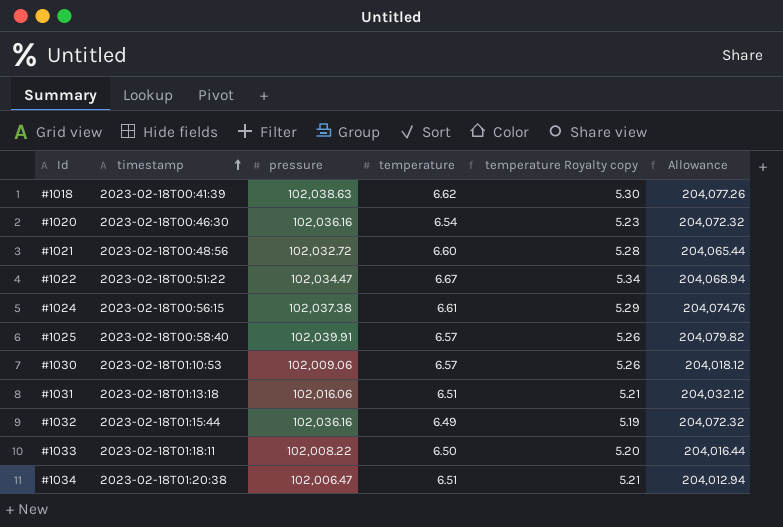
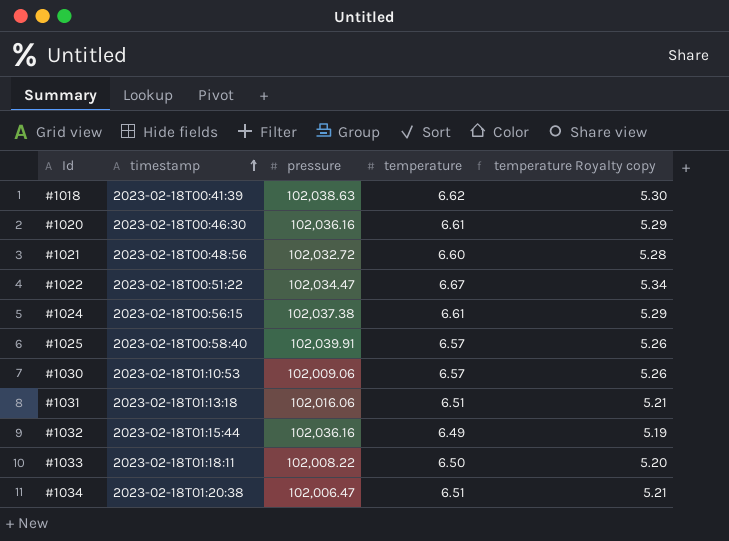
column Allowance | formula: [pressure] * 2 -> none
#1020 | temperature: 6.54 -> 6.61
#1020 | temperature Royalty copy: 5.23 -> 5.29

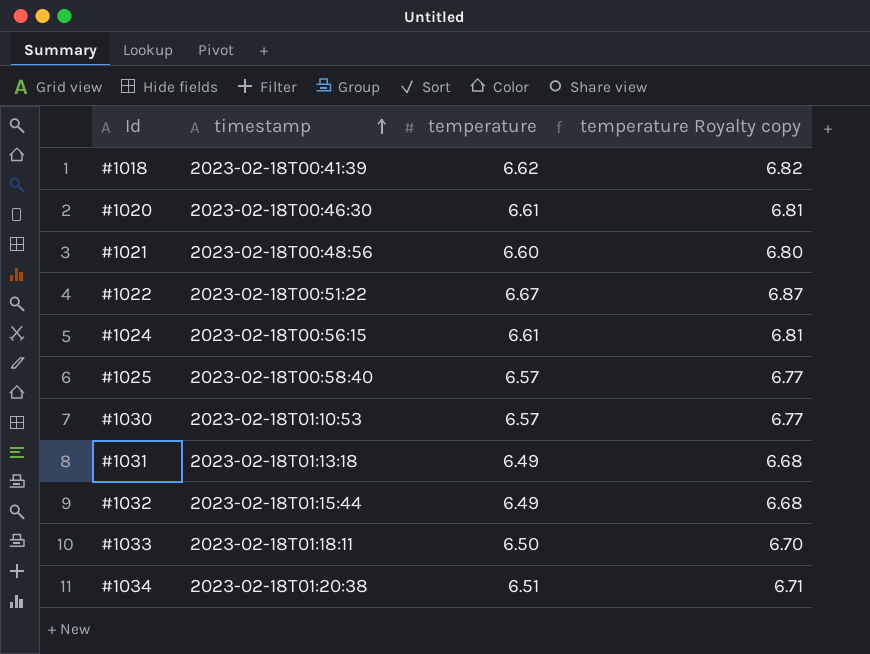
column pressure | position: 3 -> none
column temperature Royalty copy | formula: [temperature] * 0.8 -> [temperature] * 1.03
#1031 | temperature: 6.51 -> 6.49

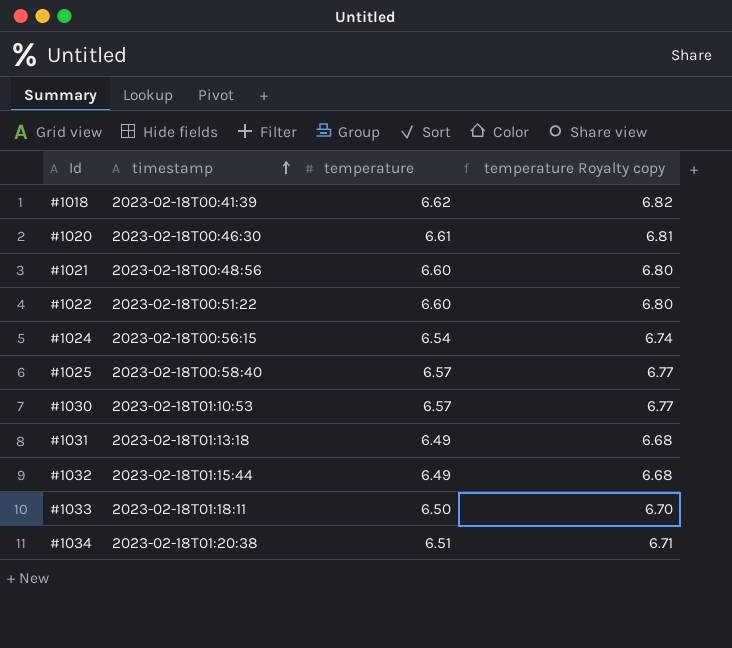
#1022 | temperature: 6.67 -> 6.60
#1022 | temperature Royalty copy: 6.87 -> 6.80
#1024 | temperature: 6.61 -> 6.54
#1024 | temperature Royalty copy: 6.81 -> 6.74

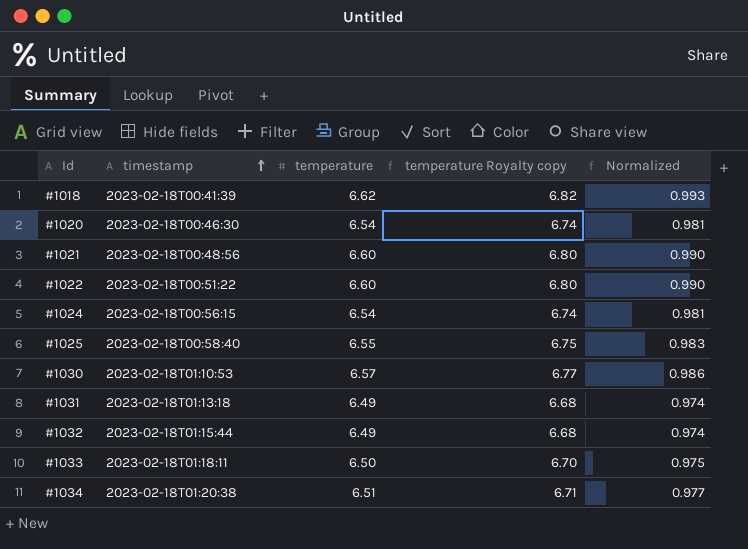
column Normalized | formula: none -> [temperature] * 0.15
#1020 | temperature: 6.61 -> 6.54
#1020 | temperature Royalty copy: 6.81 -> 6.74
#1025 | temperature: 6.57 -> 6.55
#1025 | temperature Royalty copy: 6.77 -> 6.75

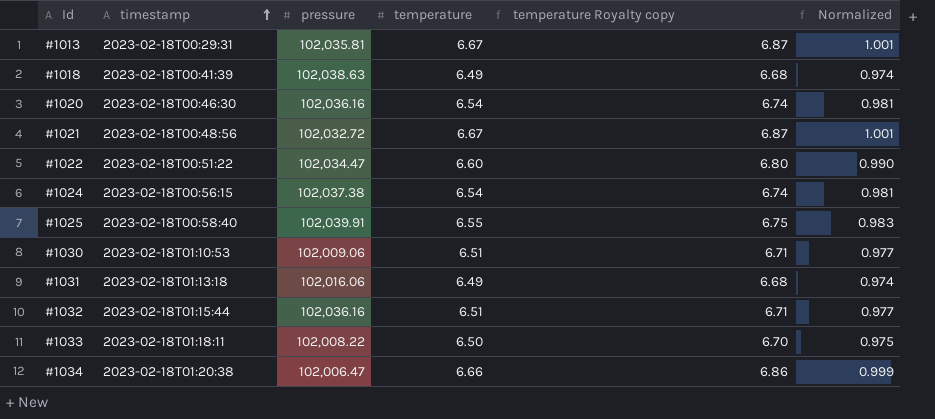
column pressure | position: none -> 3
row #1013: none -> 2023-02-18T00:29:31 | 102,035.81 | 6.67 | 6.87 | 1.001
#1018 | temperature: 6.62 -> 6.49
#1018 | temperature Royalty copy: 6.82 -> 6.68
#1018 | Normalized: 0.993 -> 0.974
#1021 | temperature: 6.60 -> 6.67
#1021 | temperature Royalty copy: 6.80 -> 6.87
#1021 | Normalized: 0.990 -> 1.001
#1030 | temperature: 6.57 -> 6.51
#1030 | temperature Royalty copy: 6.77 -> 6.71
#1030 | Normalized: 0.986 -> 0.977
#1032 | temperature: 6.49 -> 6.51
#1032 | temperature Royalty copy: 6.68 -> 6.71
#1032 | Normalized: 0.974 -> 0.977
#1034 | temperature: 6.51 -> 6.66
#1034 | temperature Royalty copy: 6.71 -> 6.86
#1034 | Normalized: 0.977 -> 0.999

